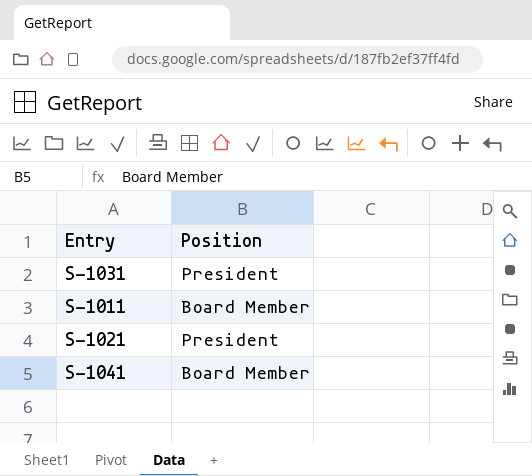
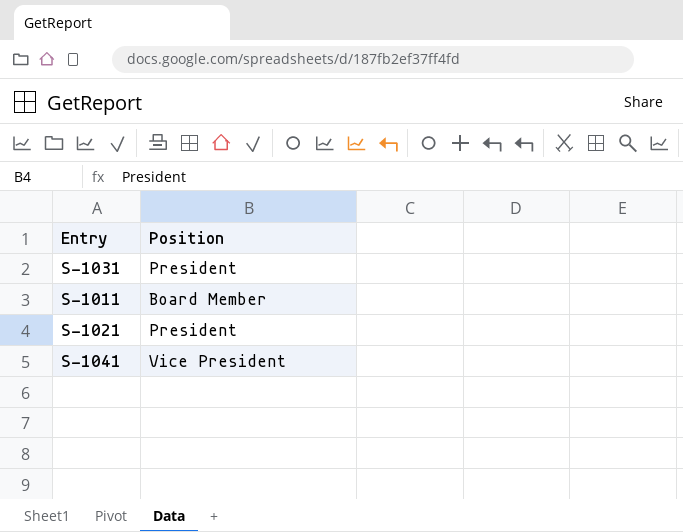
S-1041 | Position: Board Member -> Vice President

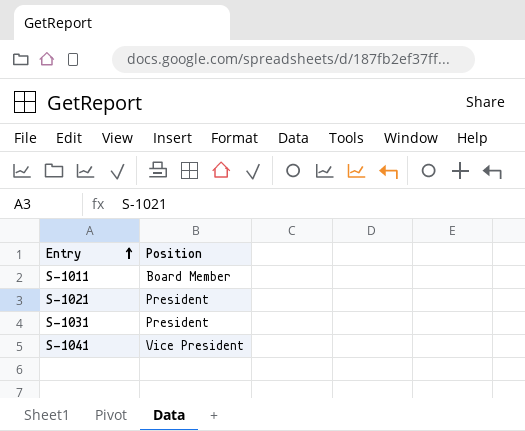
row order: none -> Entry ascending

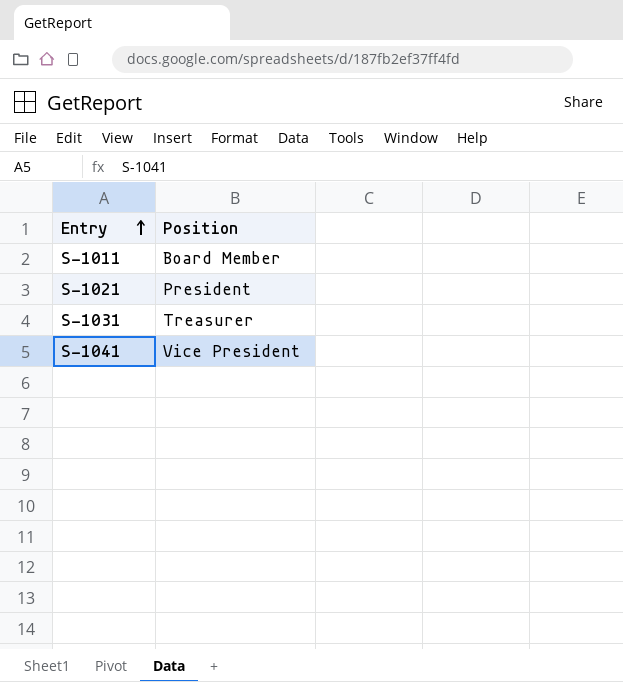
S-1031 | Position: President -> Treasurer

